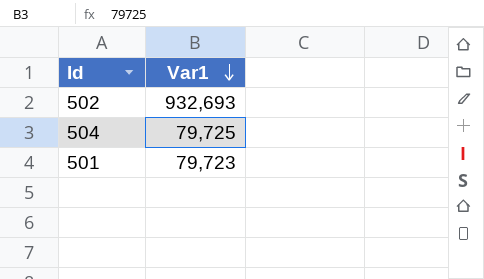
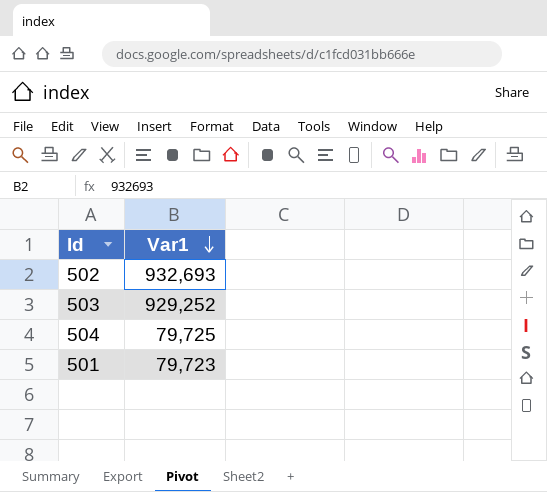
row 503: none -> 929,252

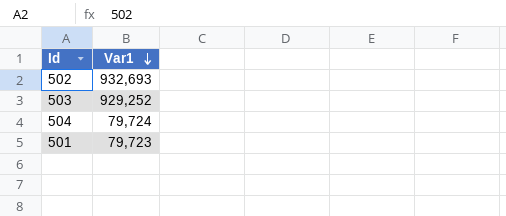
504 | Var1: 79,725 -> 79,724

